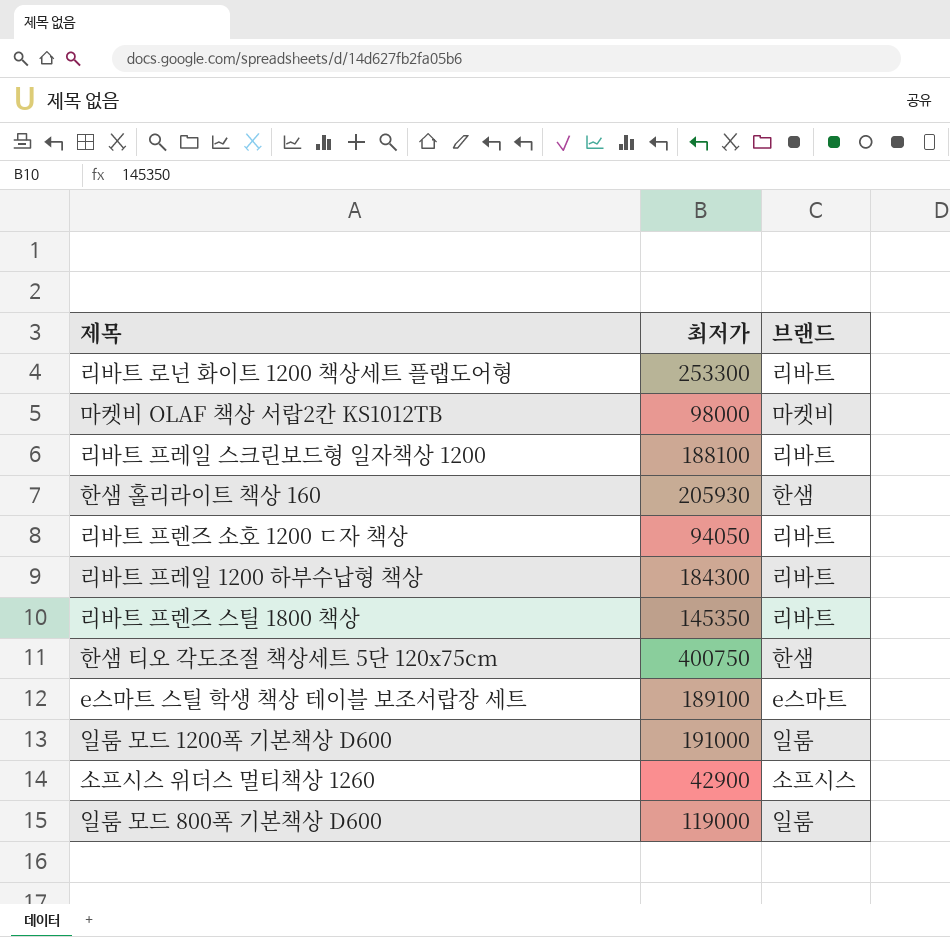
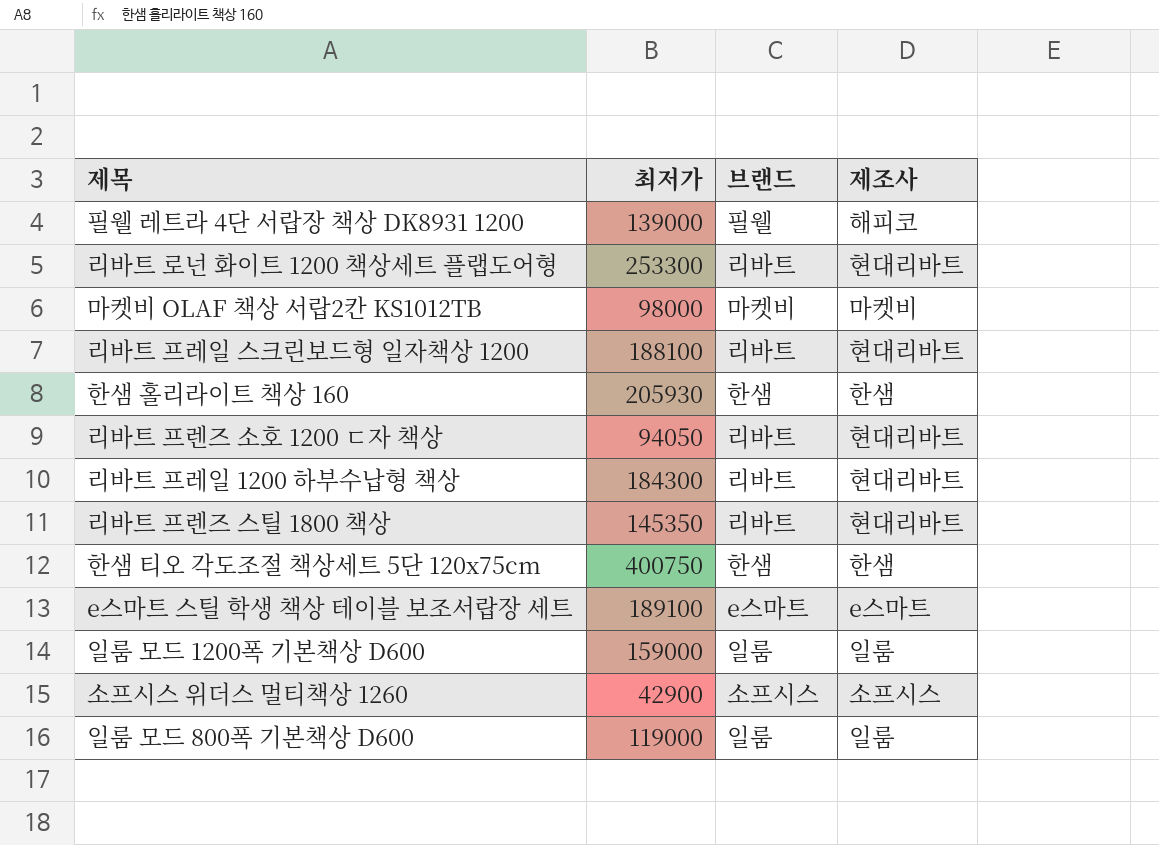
column 제조사 | position: none -> 4
row 필웰 레트라 4단 서랍장 책상 DK8931 1200: none -> 139000 | 필웰 | 해피코
일룸 모드 1200폭 기본책상 D600 | 최저가: 191000 -> 159000

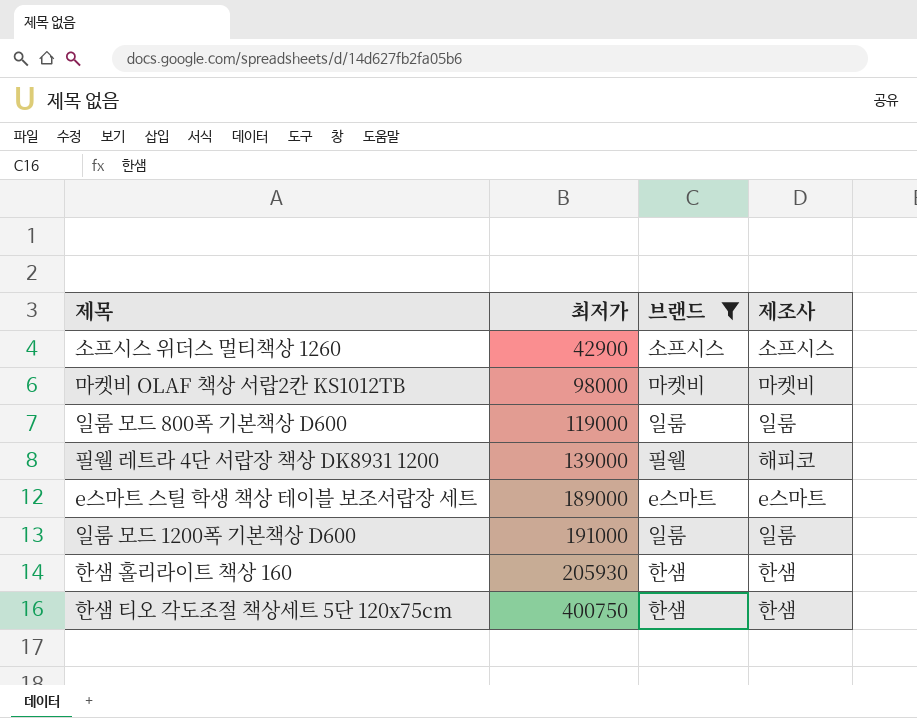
filter: none -> 브랜드 != 리바트
row order: none -> 최저가 ascending
e스마트 스틸 학생 책상 테이블 보조서랍장 세트 | 최저가: 189100 -> 189000
일룸 모드 1200폭 기본책상 D600 | 최저가: 159000 -> 191000

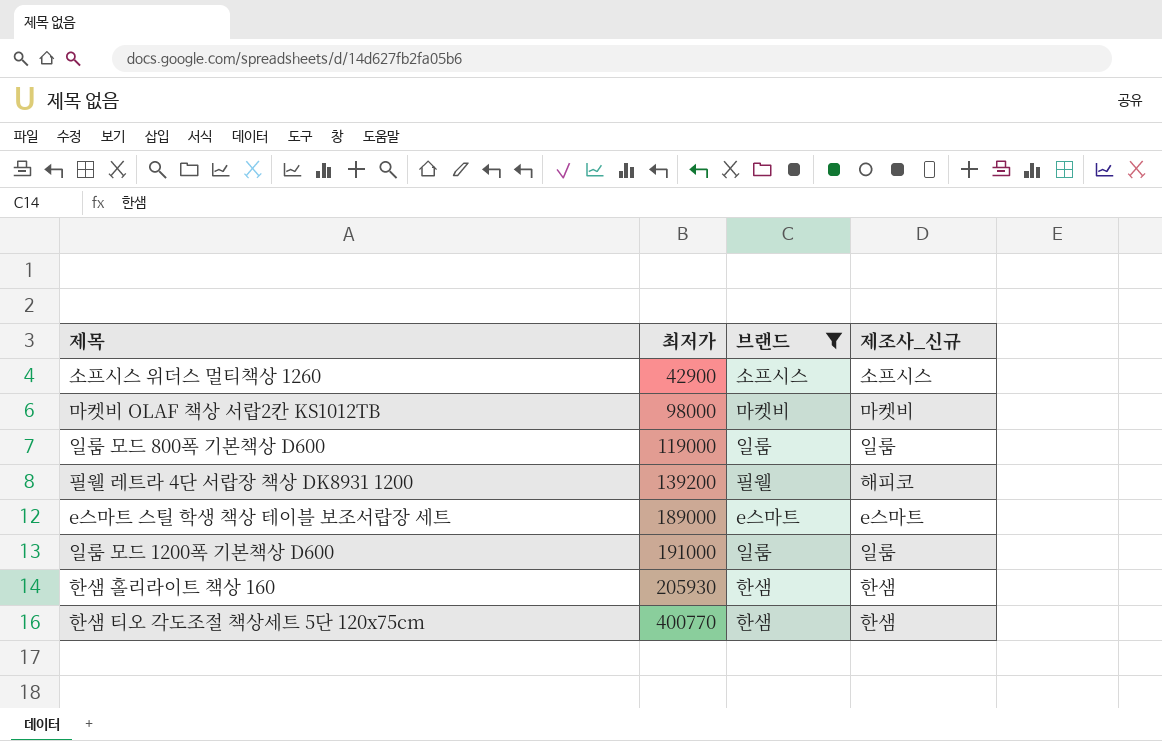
column name: 제조사 -> 제조사_신규
필웰 레트라 4단 서랍장 책상 DK8931 1200 | 최저가: 139000 -> 139200
한샘 티오 각도조절 책상세트 5단 120x75cm | 최저가: 400750 -> 400770

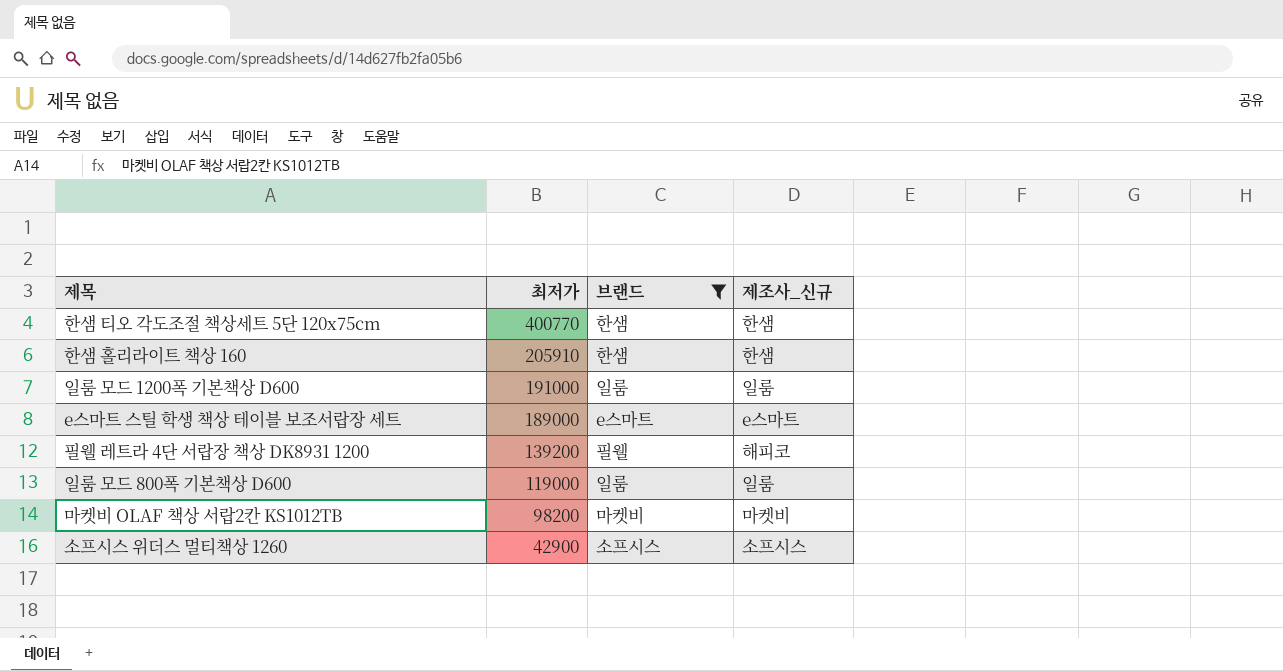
row order: 최저가 ascending -> 최저가 descending
한샘 홀리라이트 책상 160 | 최저가: 205930 -> 205910
마켓비 OLAF 책상 서랍2칸 KS1012TB | 최저가: 98000 -> 98200

